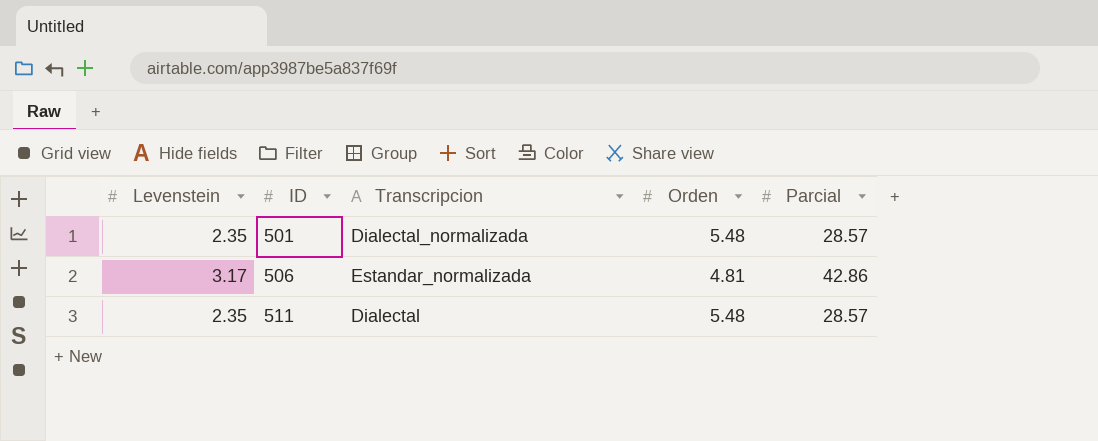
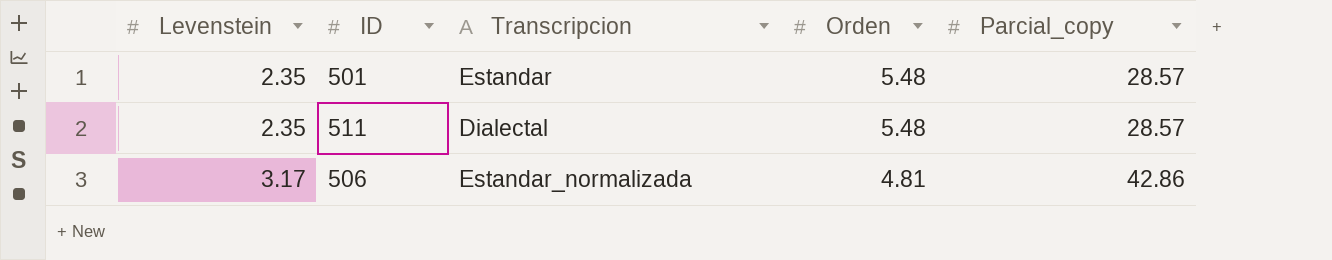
row order: ID ascending -> Levenstein ascending
column name: Parcial -> Parcial_copy
501 | Transcripcion: Dialectal_normalizada -> Estandar

